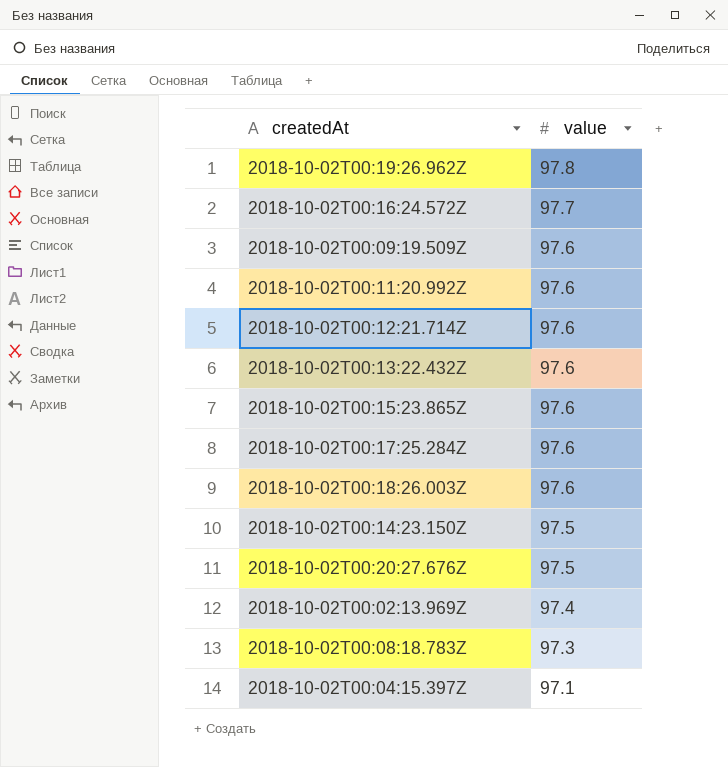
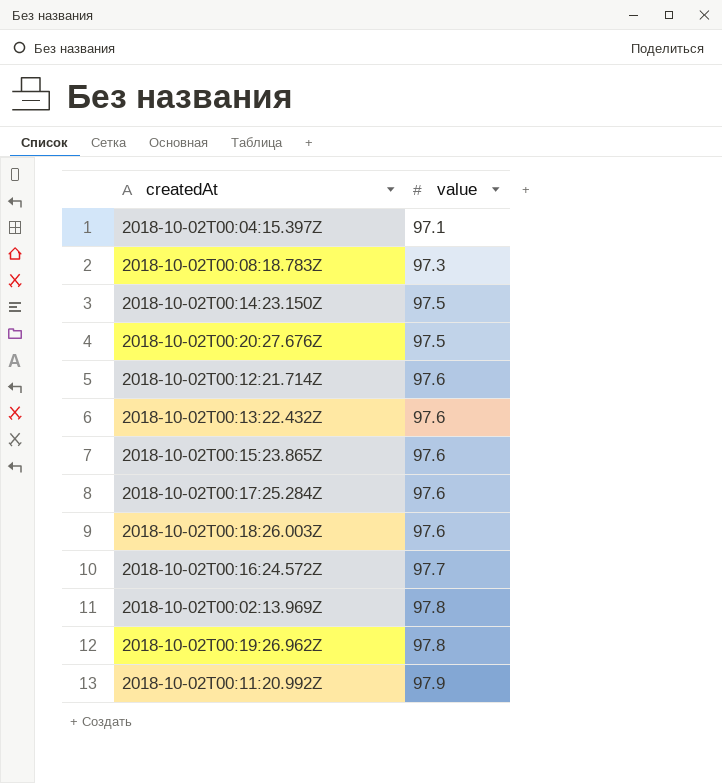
row order: value descending -> value ascending
row 2018-10-02T00:09:19.509Z: 97.6 -> none
2018-10-02T00:02:13.969Z | value: 97.4 -> 97.8
2018-10-02T00:11:20.992Z | value: 97.6 -> 97.9

